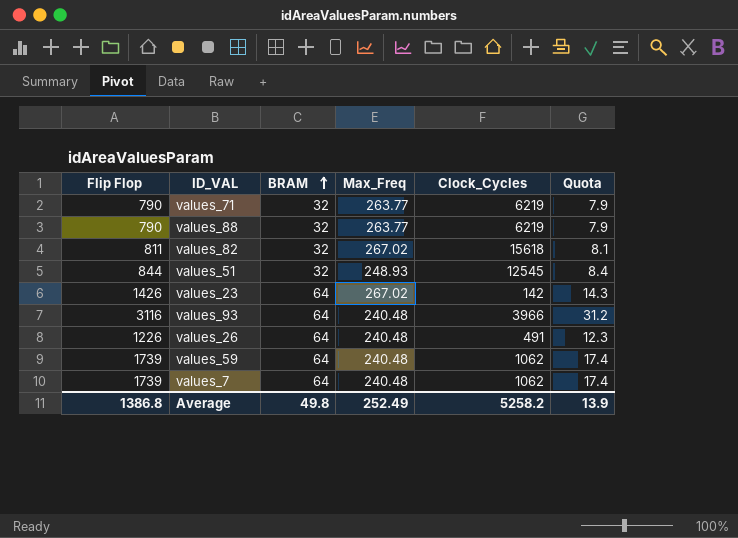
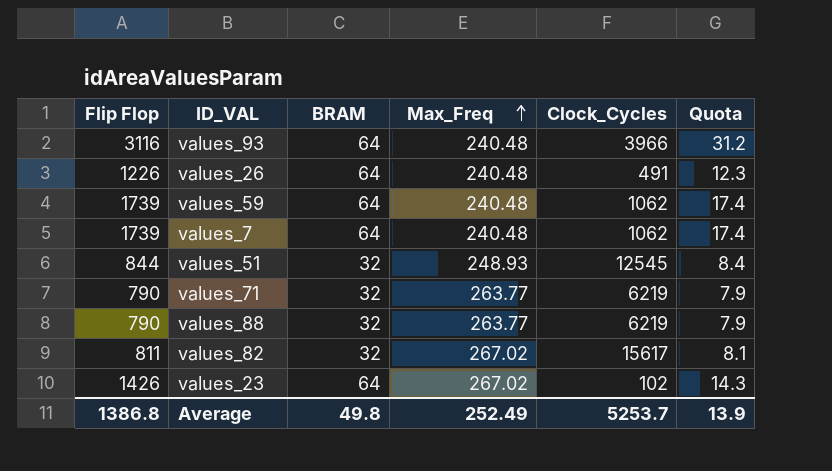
row order: BRAM ascending -> Max_Freq ascending
values_82 | Clock_Cycles: 15618 -> 15617
values_23 | Clock_Cycles: 142 -> 102
Average | Clock_Cycles: 5258.2 -> 5253.7

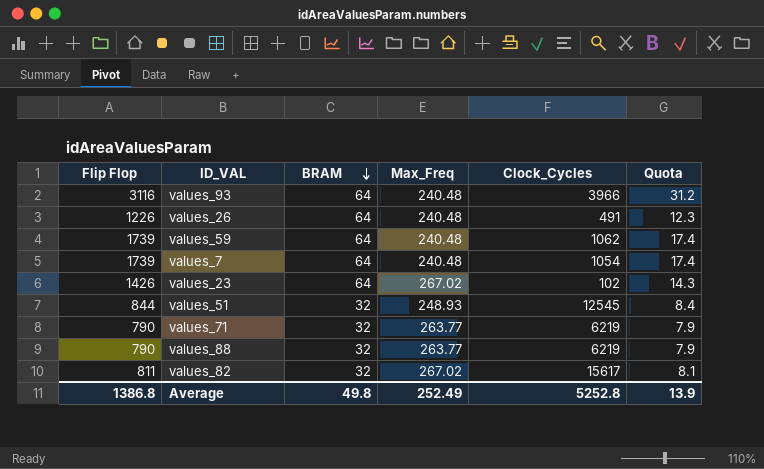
row order: Max_Freq ascending -> BRAM descending
values_7 | Clock_Cycles: 1062 -> 1054
Average | Clock_Cycles: 5253.7 -> 5252.8

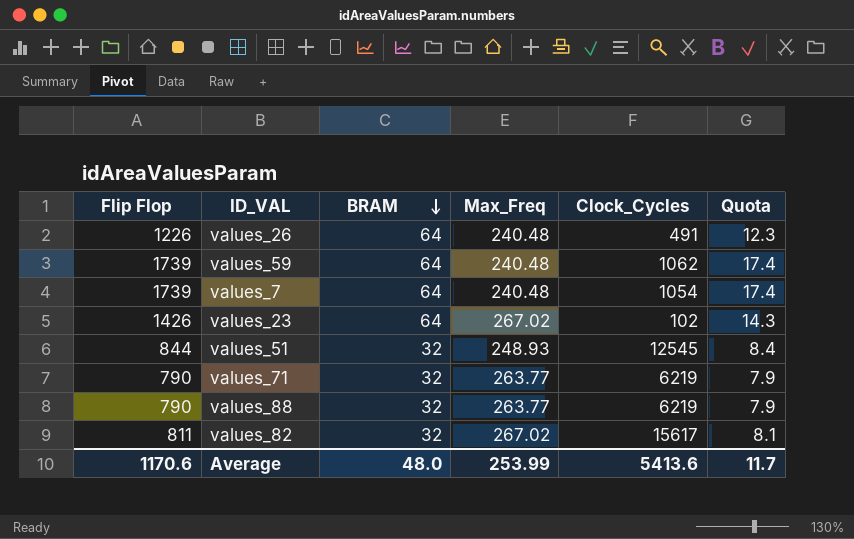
row values_93: 3116 | 64 | 240.48 | 3966 | 31.2 -> none
Average | Flip Flop: 1386.8 -> 1170.6
Average | BRAM: 49.8 -> 48.0
Average | Max_Freq: 252.49 -> 253.99
Average | Clock_Cycles: 5252.8 -> 5413.6
Average | Quota: 13.9 -> 11.7

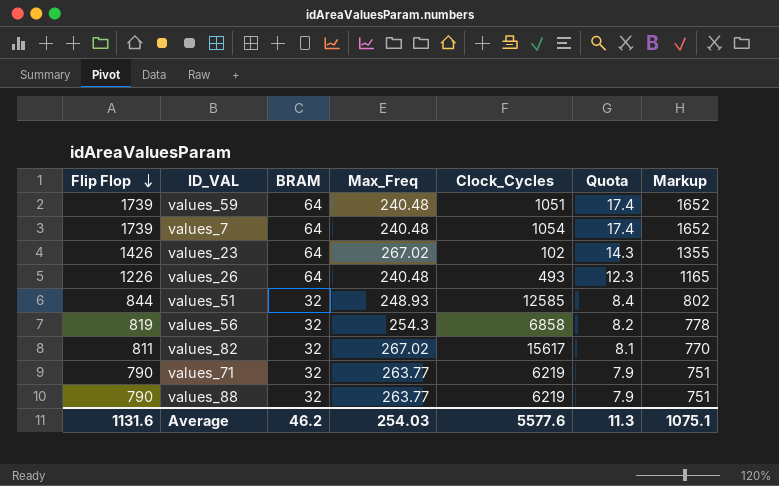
row order: BRAM descending -> Flip Flop descending
column Markup | formula: none -> [Flip Flop] * 0.95
values_59 | Clock_Cycles: 1062 -> 1051
values_26 | Clock_Cycles: 491 -> 493
values_51 | Clock_Cycles: 12545 -> 12585
row values_56: none -> 819 | 32 | 254.3 | 6858 | 8.2 | 778
Average | Flip Flop: 1170.6 -> 1131.6
Average | BRAM: 48.0 -> 46.2
Average | Max_Freq: 253.99 -> 254.03
Average | Clock_Cycles: 5413.6 -> 5577.6
Average | Quota: 11.7 -> 11.3

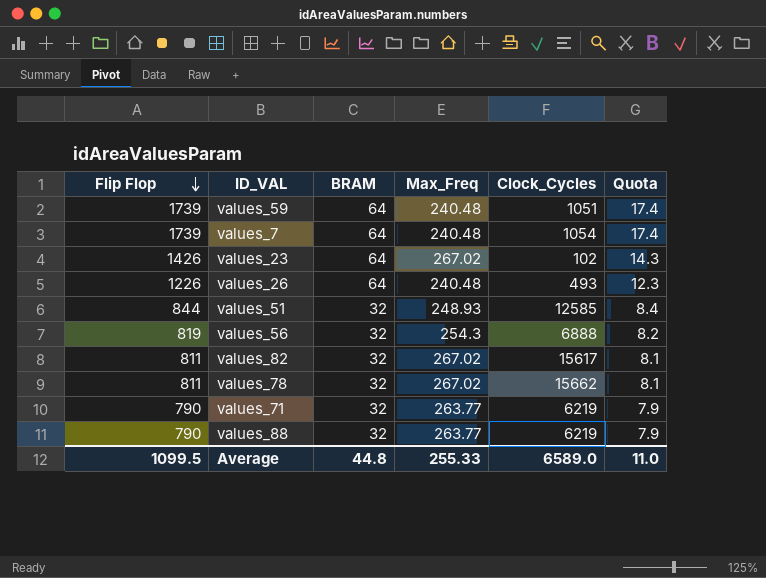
column Markup | formula: [Flip Flop] * 0.95 -> none
values_56 | Clock_Cycles: 6858 -> 6888
row values_78: none -> 811 | 32 | 267.02 | 15662 | 8.1
Average | Flip Flop: 1131.6 -> 1099.5
Average | BRAM: 46.2 -> 44.8
Average | Max_Freq: 254.03 -> 255.33
Average | Clock_Cycles: 5577.6 -> 6589.0
Average | Quota: 11.3 -> 11.0

